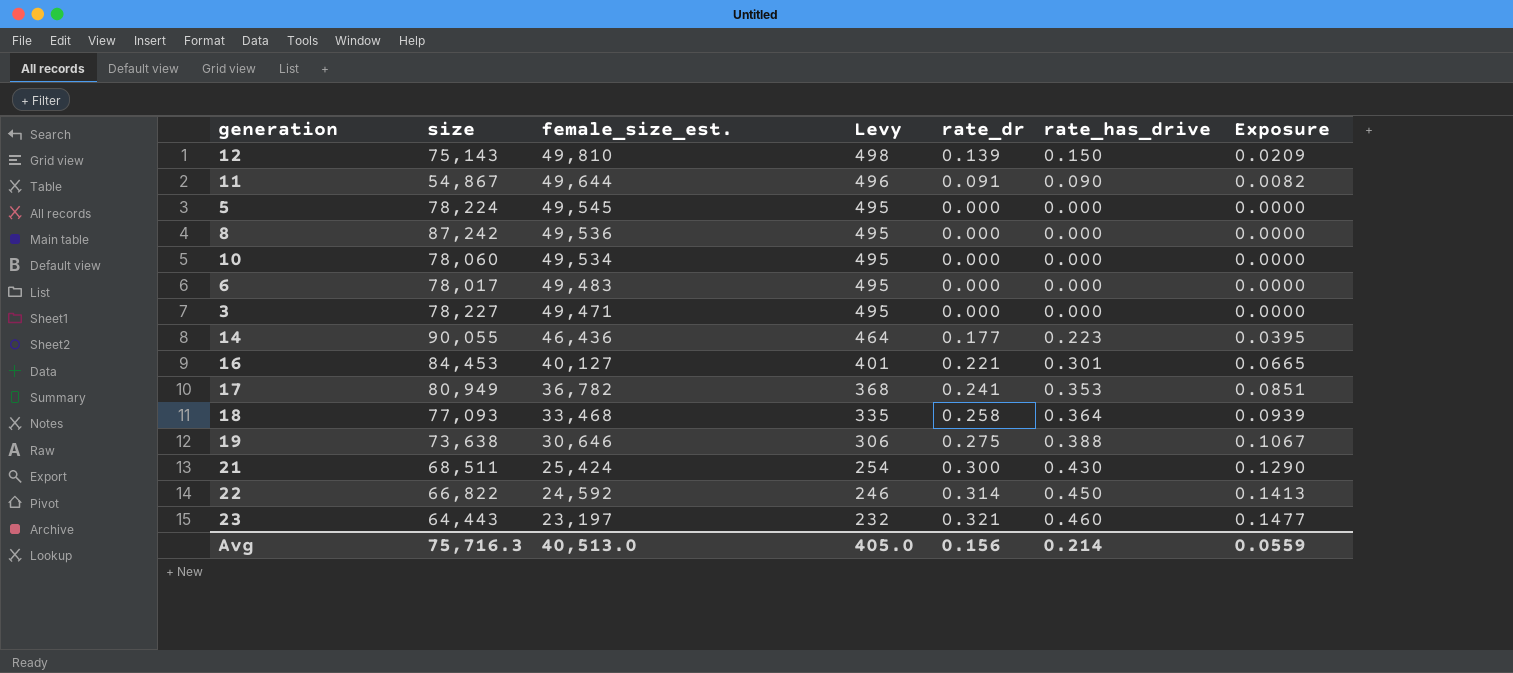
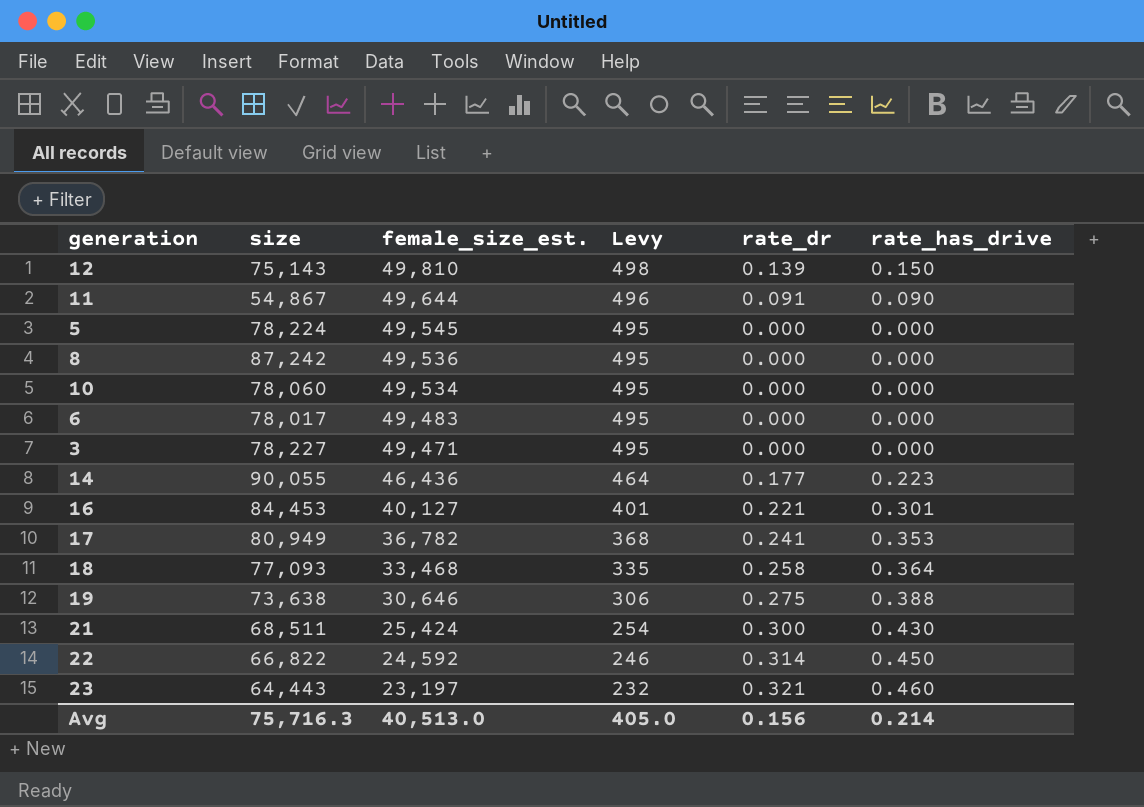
column Exposure | formula: [rate_dr] * [rate_has_drive] -> none

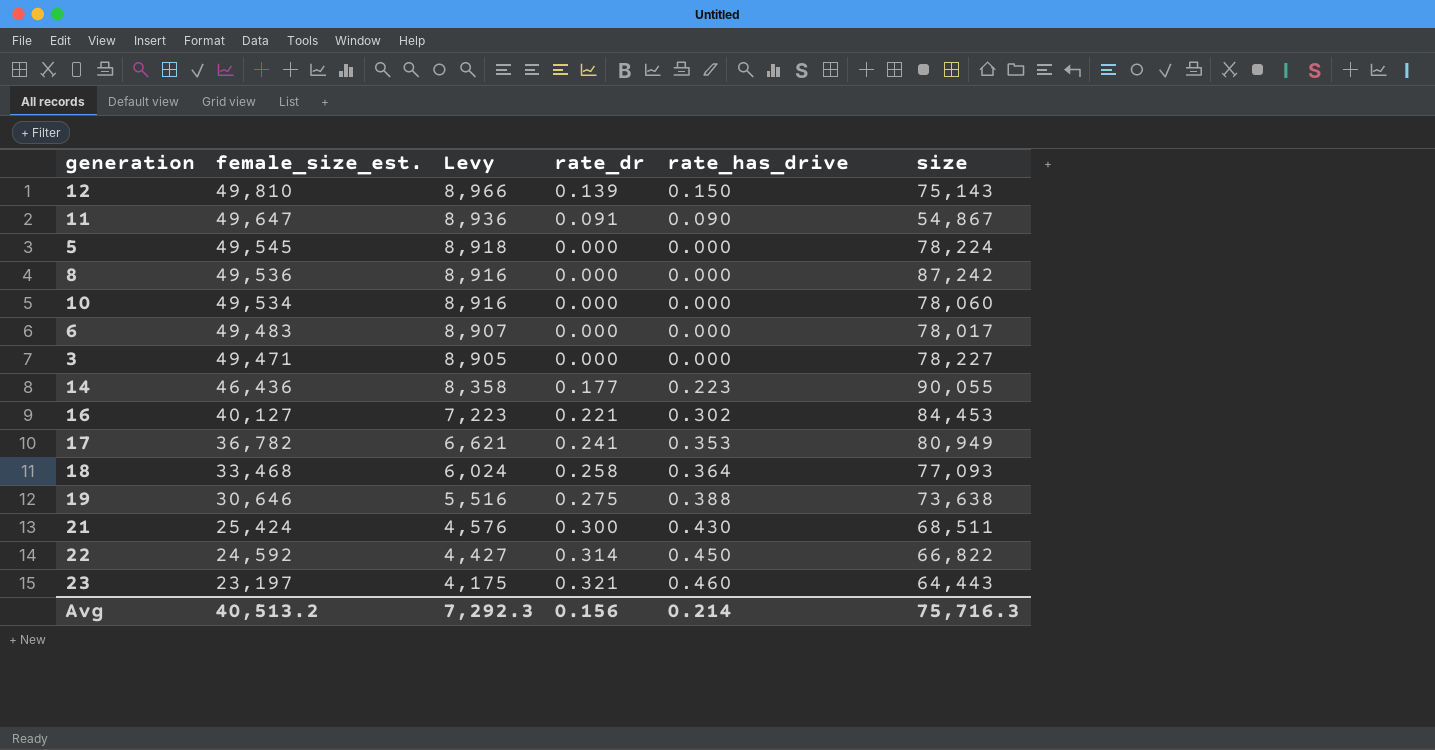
column Levy | formula: [female_size_est.] * 0.01 -> [female_size_est.] * 0.18
column size | position: 2 -> 6
11 | female_size_est.: 49,644 -> 49,647
16 | rate_has_drive: 0.301 -> 0.302
Avg | female_size_est.: 40,513.0 -> 40,513.2
Avg | Levy: 405.0 -> 7,292.3

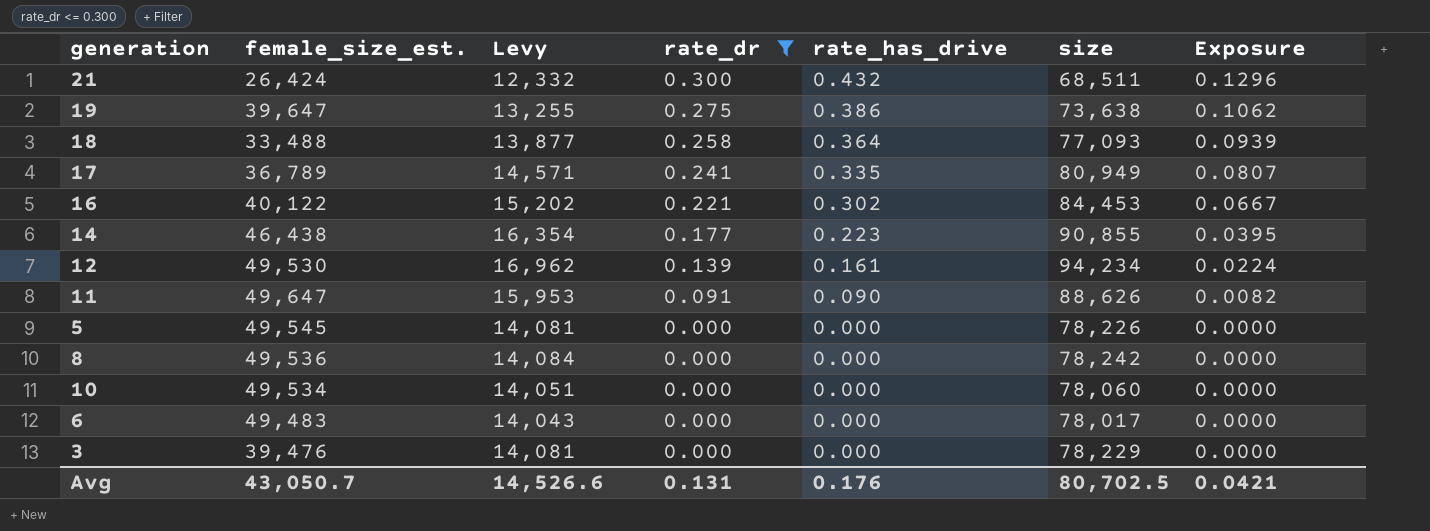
filter: none -> rate_dr <= 0.300
row order: female_size_est. descending -> rate_dr descending
column Levy | formula: [female_size_est.] * 0.18 -> [size] * 0.18
column Exposure | formula: none -> [rate_dr] * [rate_has_drive]
21 | female_size_est.: 25,424 -> 26,424
21 | rate_has_drive: 0.430 -> 0.432
19 | female_size_est.: 30,646 -> 39,647
19 | rate_has_drive: 0.388 -> 0.386
18 | female_size_est.: 33,468 -> 33,488
17 | female_size_est.: 36,782 -> 36,789
17 | rate_has_drive: 0.353 -> 0.335
16 | female_size_est.: 40,127 -> 40,122
14 | female_size_est.: 46,436 -> 46,438
14 | size: 90,055 -> 90,855
12 | female_size_est.: 49,810 -> 49,530
12 | rate_has_drive: 0.150 -> 0.161
12 | size: 75,143 -> 94,234
11 | size: 54,867 -> 88,626
5 | size: 78,224 -> 78,226
8 | size: 87,242 -> 78,242
3 | female_size_est.: 49,471 -> 39,476
3 | size: 78,227 -> 78,229
Avg | female_size_est.: 40,513.2 -> 43,050.7
Avg | Levy: 7,292.3 -> 14,526.6
Avg | rate_dr: 0.156 -> 0.131
Avg | rate_has_drive: 0.214 -> 0.176
Avg | size: 75,716.3 -> 80,702.5

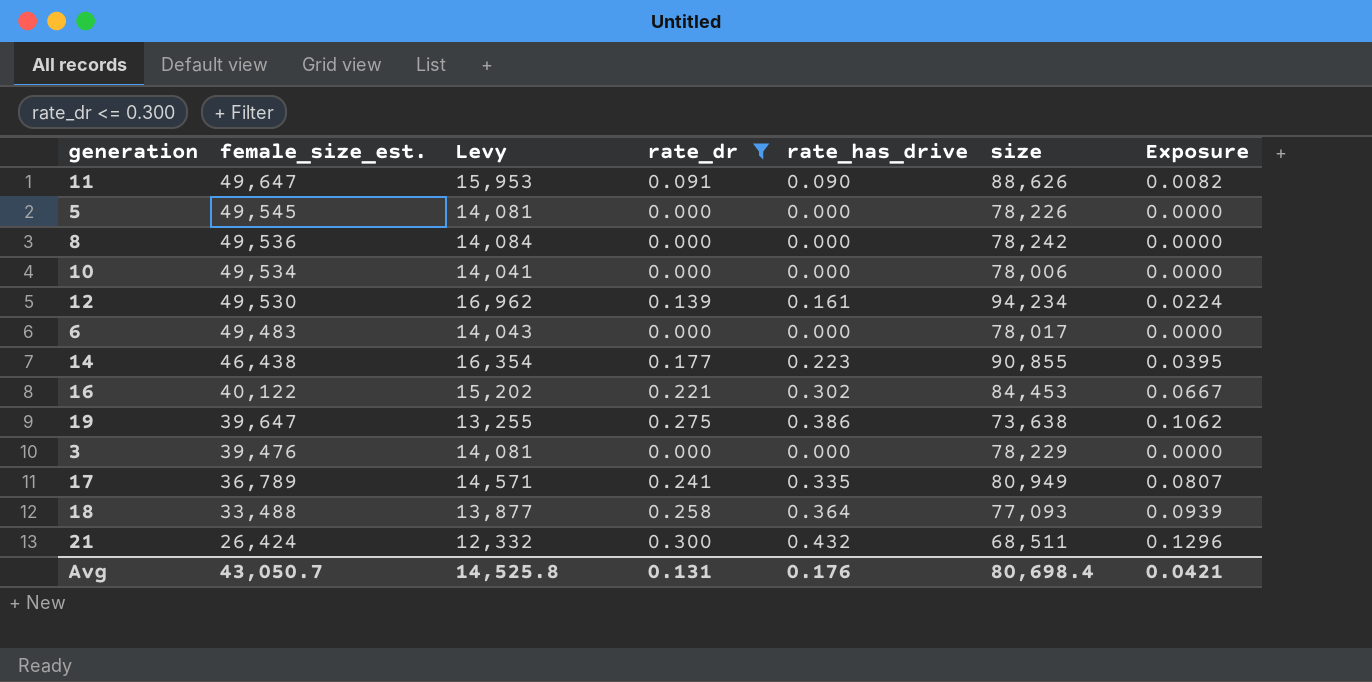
row order: rate_dr descending -> female_size_est. descending
10 | Levy: 14,051 -> 14,041
10 | size: 78,060 -> 78,006
Avg | Levy: 14,526.6 -> 14,525.8
Avg | size: 80,702.5 -> 80,698.4

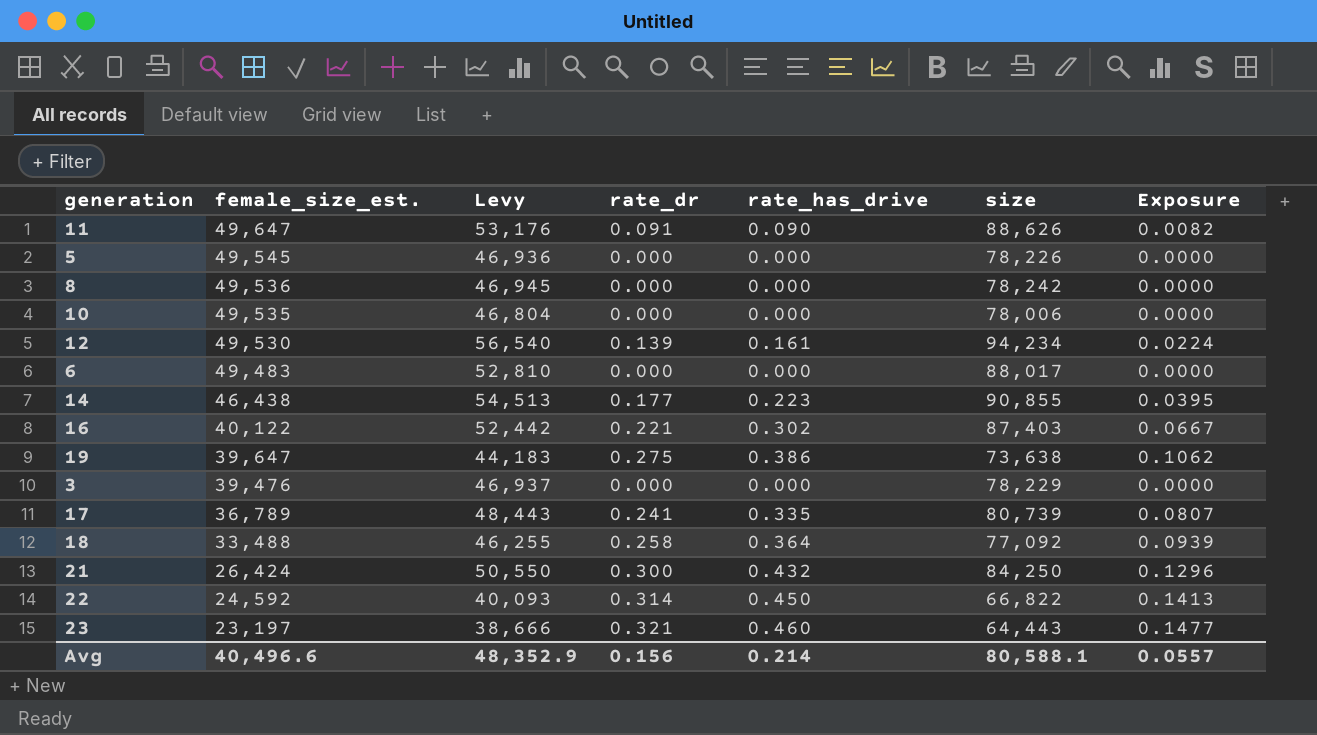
filter: rate_dr <= 0.300 -> none
column Levy | formula: [size] * 0.18 -> [size] * 0.6
10 | female_size_est.: 49,534 -> 49,535
6 | size: 78,017 -> 88,017
16 | size: 84,453 -> 87,403
17 | size: 80,949 -> 80,739
18 | size: 77,093 -> 77,092
21 | size: 68,511 -> 84,250
Avg | female_size_est.: 43,050.7 -> 40,496.6
Avg | Levy: 14,525.8 -> 48,352.9
Avg | rate_dr: 0.131 -> 0.156
Avg | rate_has_drive: 0.176 -> 0.214
Avg | size: 80,698.4 -> 80,588.1
Avg | Exposure: 0.0421 -> 0.0557

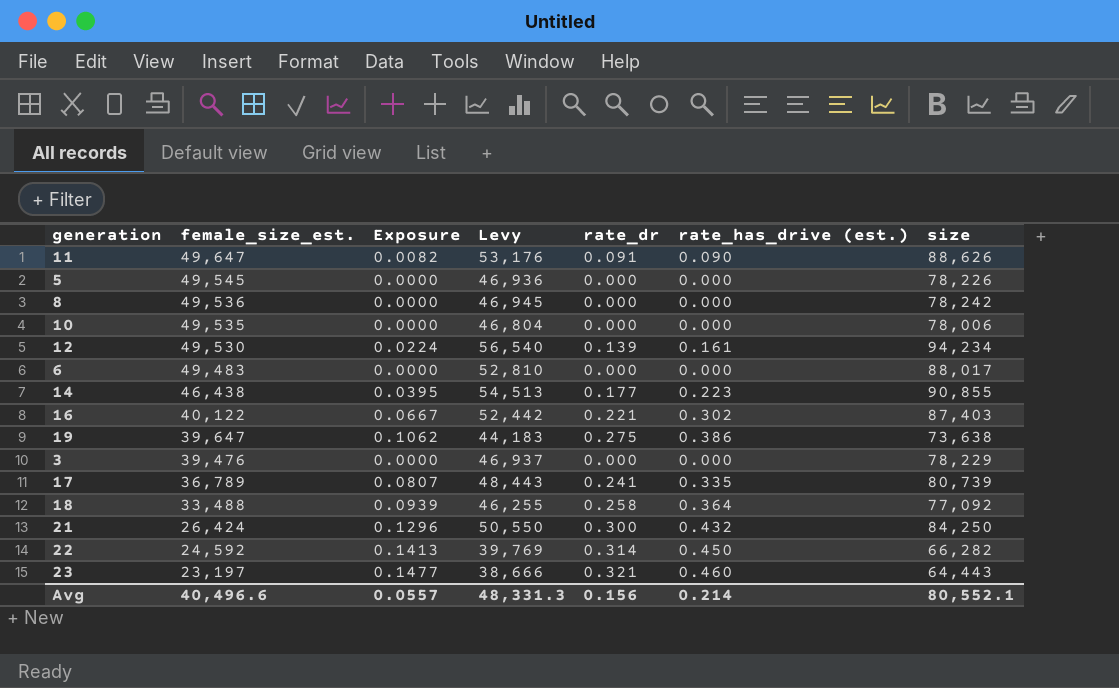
column Exposure | position: 7 -> 3
column name: rate_has_drive -> rate_has_drive (est.)
22 | Levy: 40,093 -> 39,769
22 | size: 66,822 -> 66,282
Avg | Levy: 48,352.9 -> 48,331.3
Avg | size: 80,588.1 -> 80,552.1

